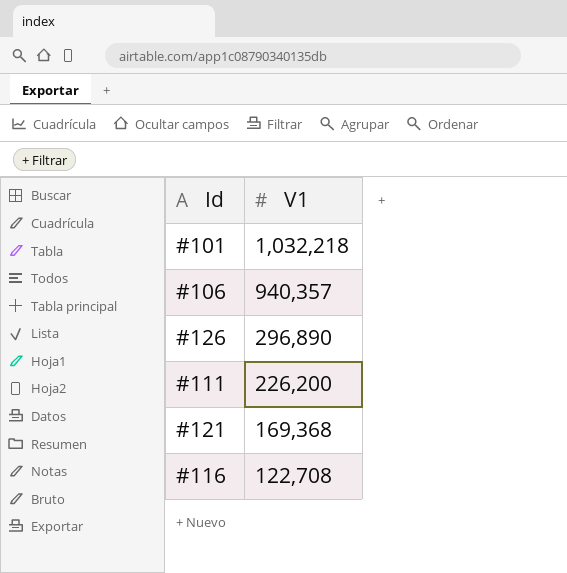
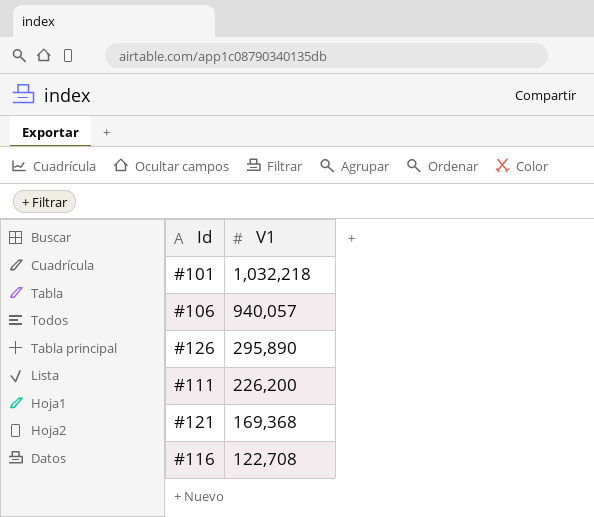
#106 | V1: 940,357 -> 940,057
#126 | V1: 296,890 -> 295,890

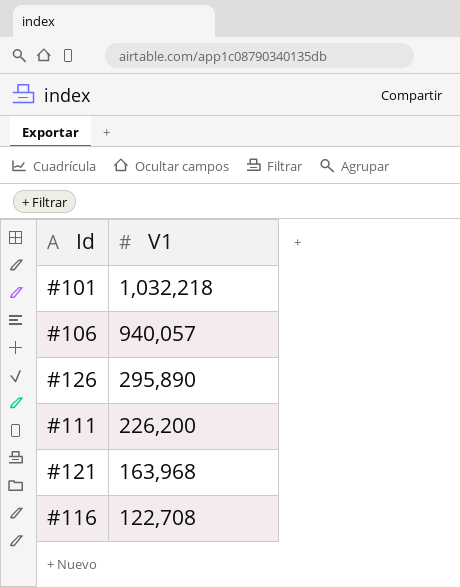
#121 | V1: 169,368 -> 163,968

